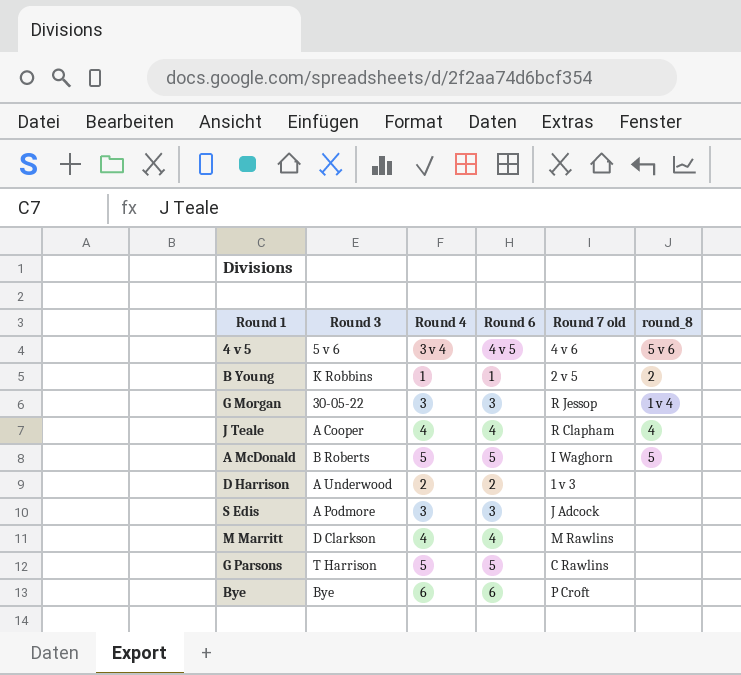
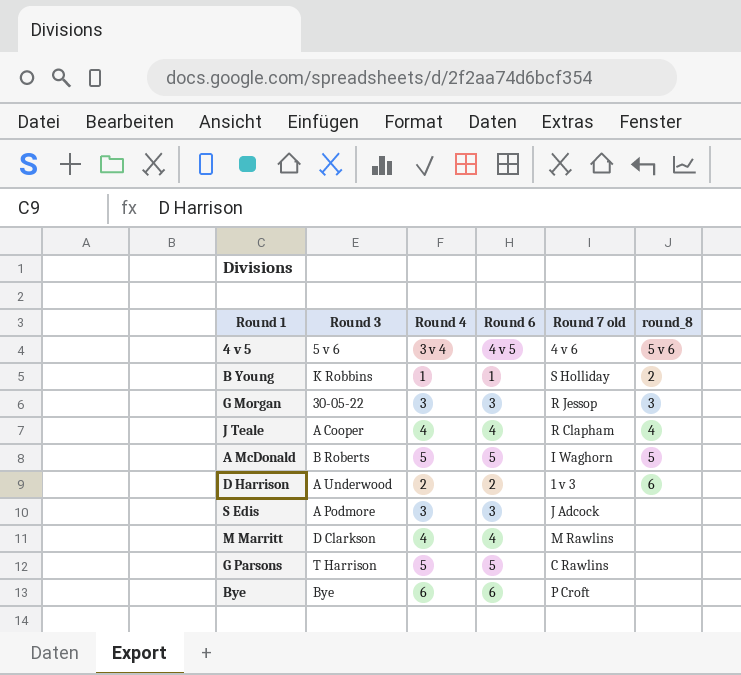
B Young | Round 7 old: 2 v 5 -> S Holliday
G Morgan | round_8: 1 v 4 -> 3
D Harrison | round_8: none -> 6

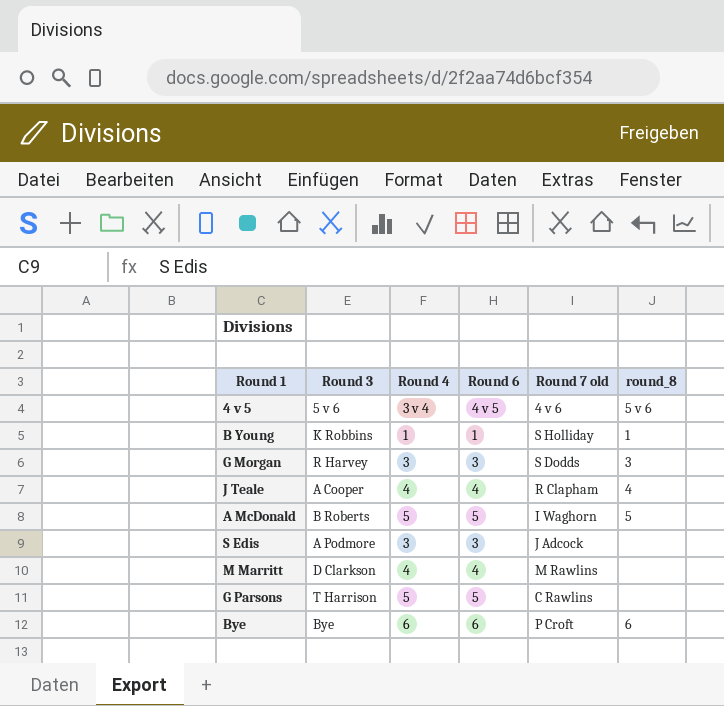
row D Harrison: A Underwood | 2 | 2 | 1 v 3 | 6 -> none
B Young | round_8: 2 -> 1
G Morgan | Round 3: 30-05-22 -> R Harvey
G Morgan | Round 7 old: R Jessop -> S Dodds
Bye | round_8: none -> 6

